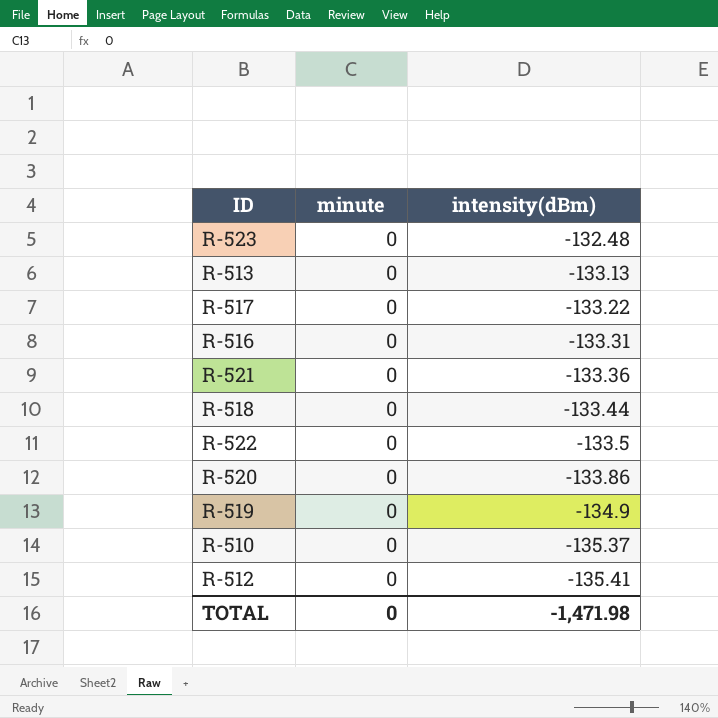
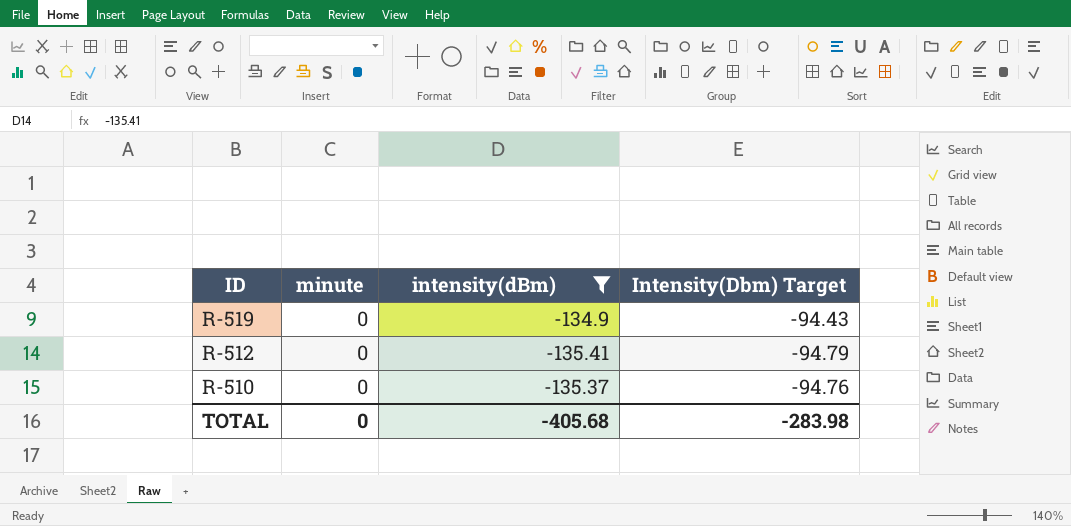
filter: none -> intensity(dBm) <= -134.9
row order: intensity(dBm) descending -> ID descending
column Intensity(Dbm) Target | formula: none -> [intensity(dBm)] * 0.7
TOTAL | intensity(dBm): -1,471.98 -> -405.68

